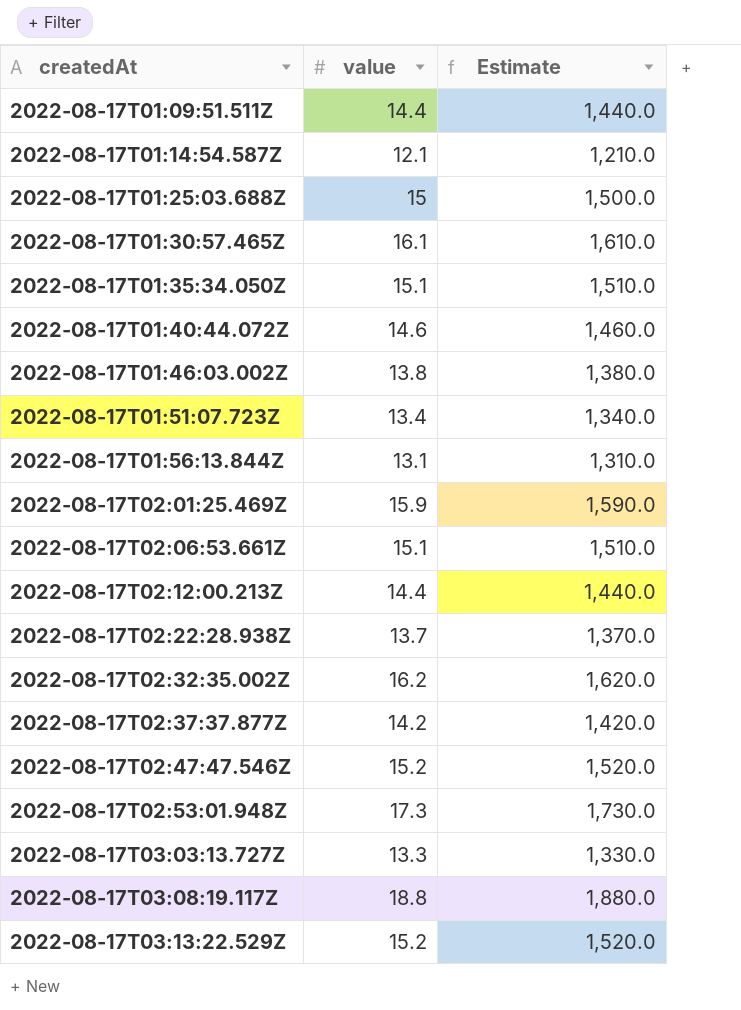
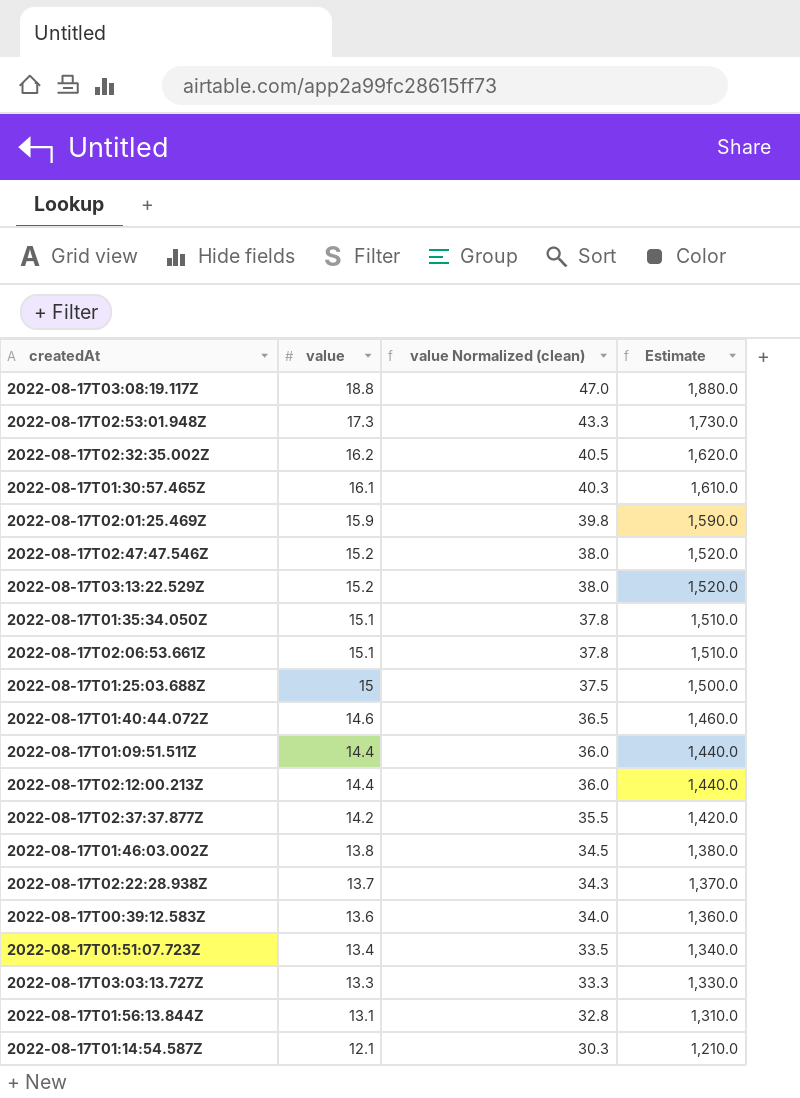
row order: createdAt ascending -> value descending
column value Normalized (clean) | formula: none -> [value] * 2.5
row 2022-08-17T00:39:12.583Z: none -> 13.6 | 34.0 | 1,360.0

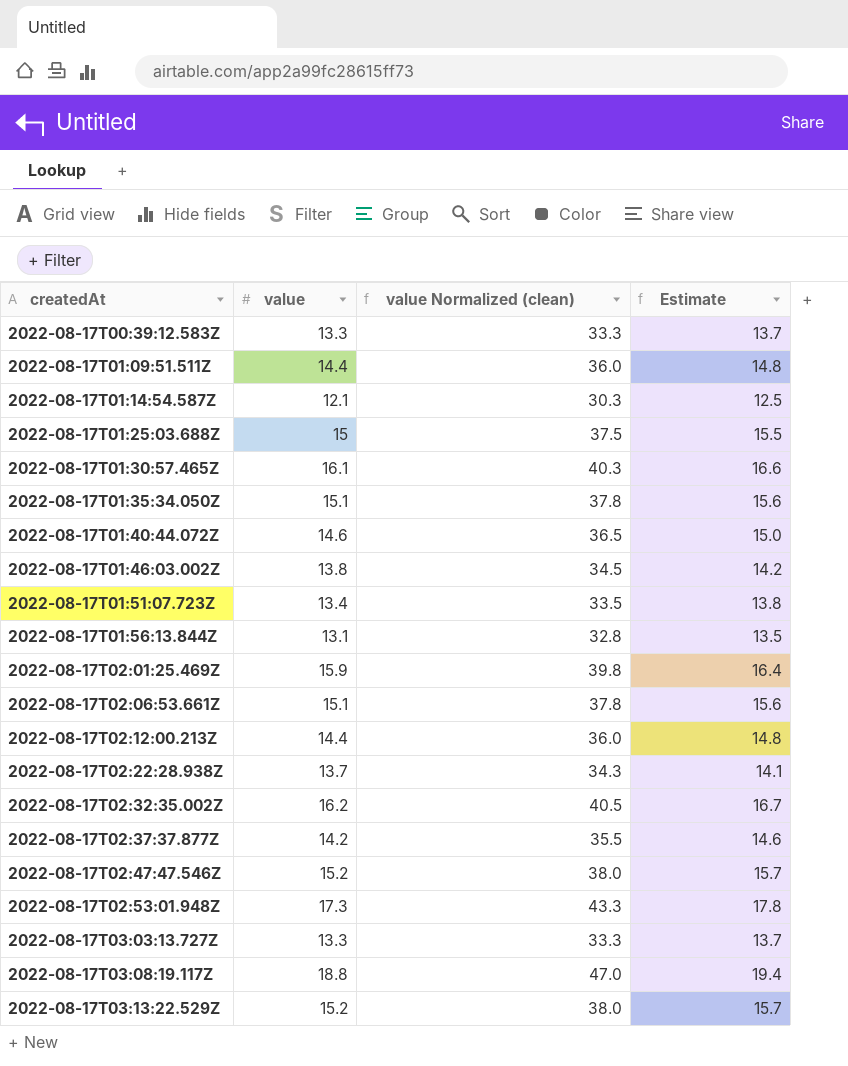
row order: value descending -> createdAt ascending
column Estimate | formula: [value] * 100 -> [value] * 1.03
2022-08-17T00:39:12.583Z | value: 13.6 -> 13.3
2022-08-17T00:39:12.583Z | value Normalized (clean): 34.0 -> 33.3

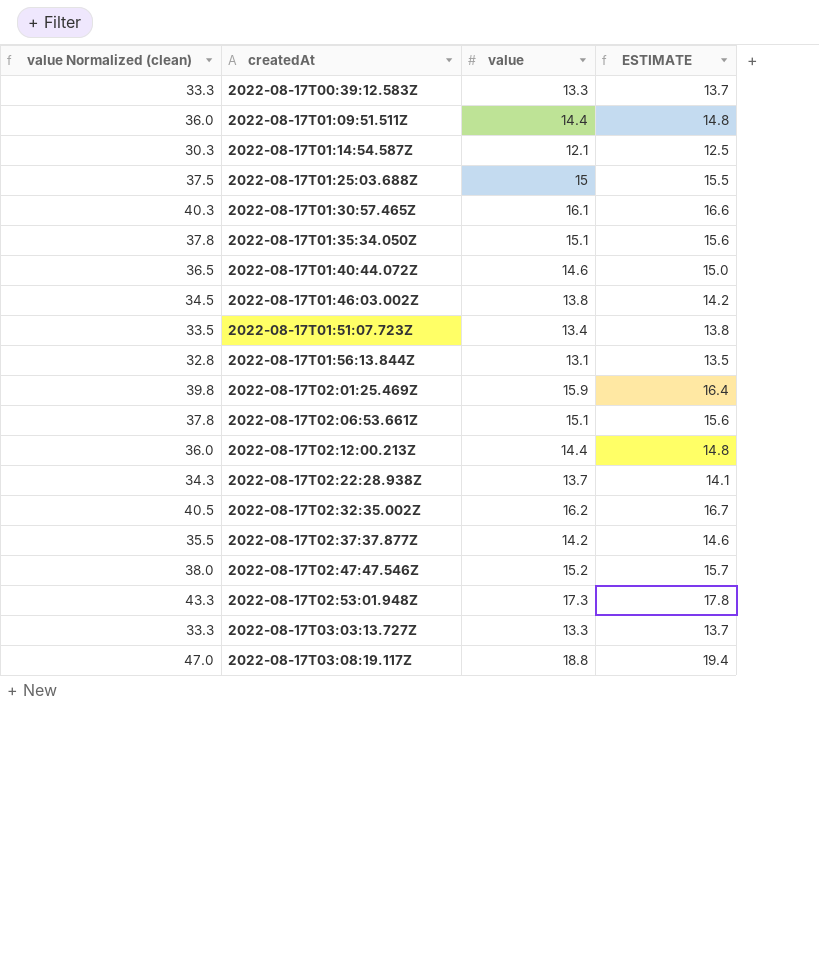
column value Normalized (clean) | position: 3 -> 1
column name: Estimate -> ESTIMATE
row 2022-08-17T03:13:22.529Z: 15.2 | 38.0 | 15.7 -> none

